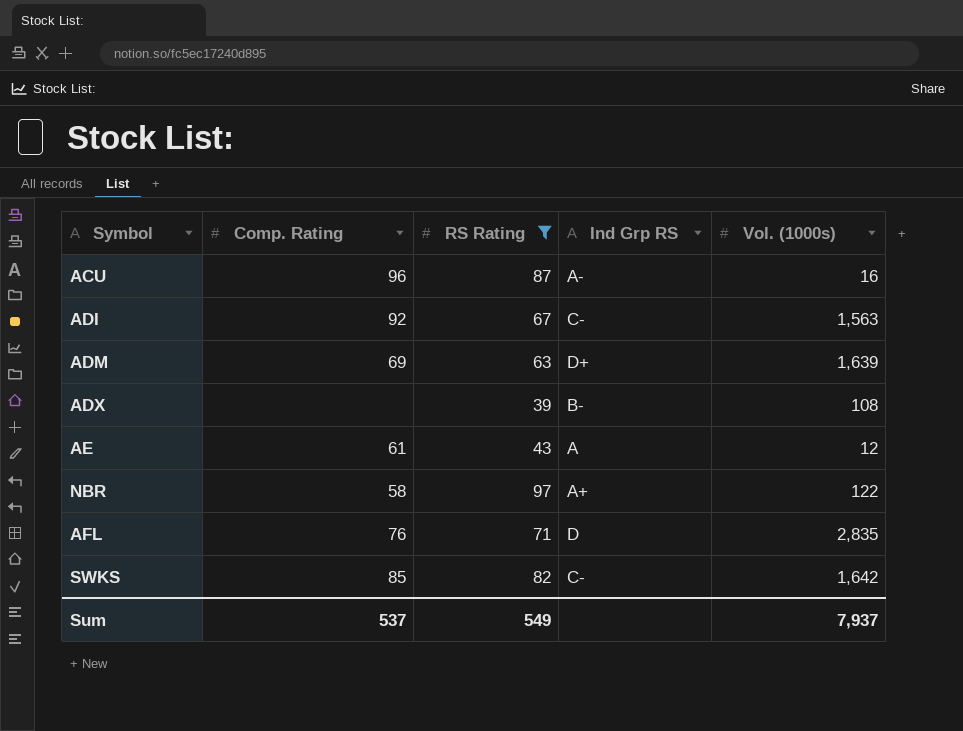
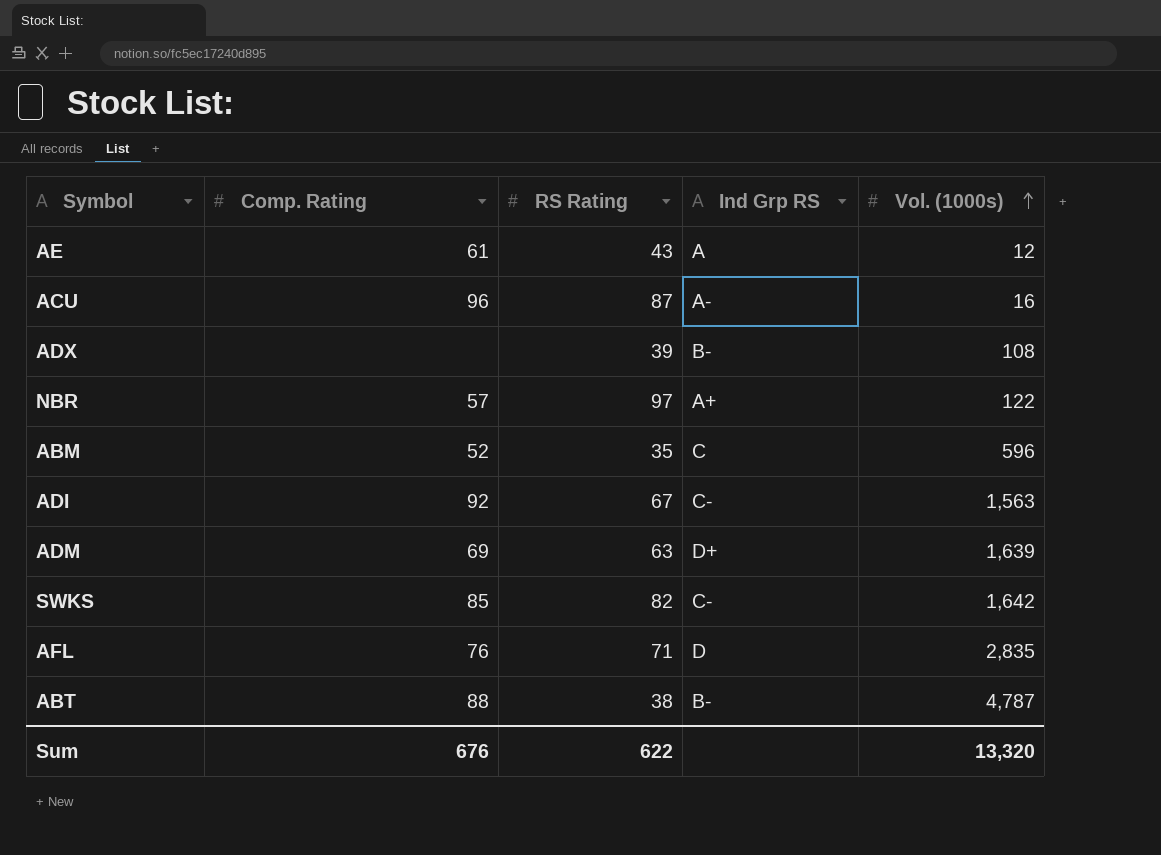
filter: RS Rating >= 39 -> none
row order: none -> Vol. (1000s) ascending
NBR | Comp. Rating: 58 -> 57
Sum | Comp. Rating: 537 -> 676
Sum | RS Rating: 549 -> 622
Sum | Vol. (1000s): 7,937 -> 13,320

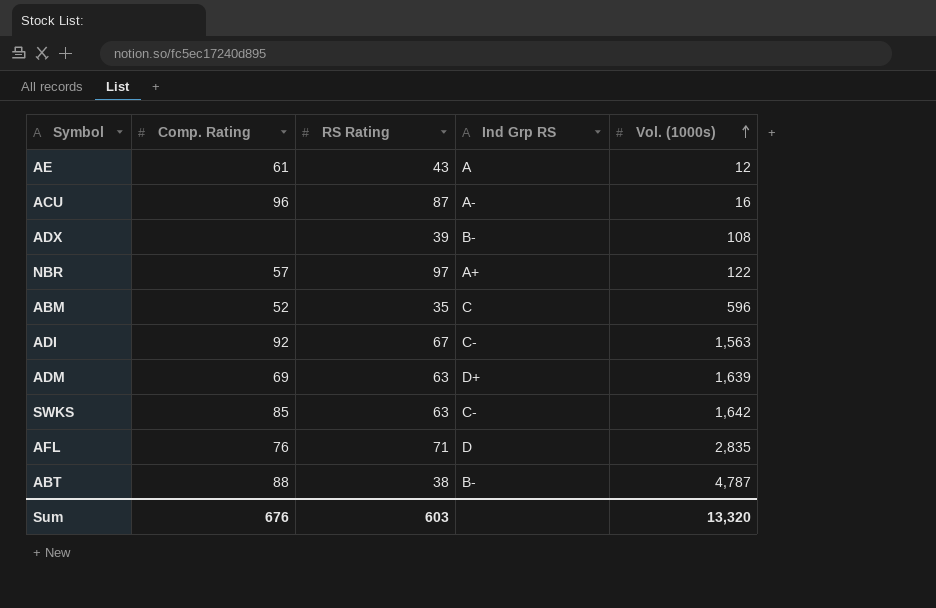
SWKS | RS Rating: 82 -> 63
Sum | RS Rating: 622 -> 603

